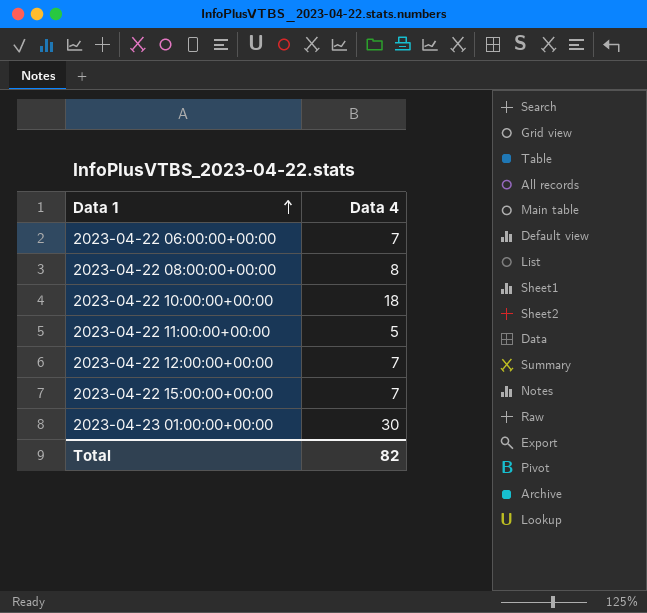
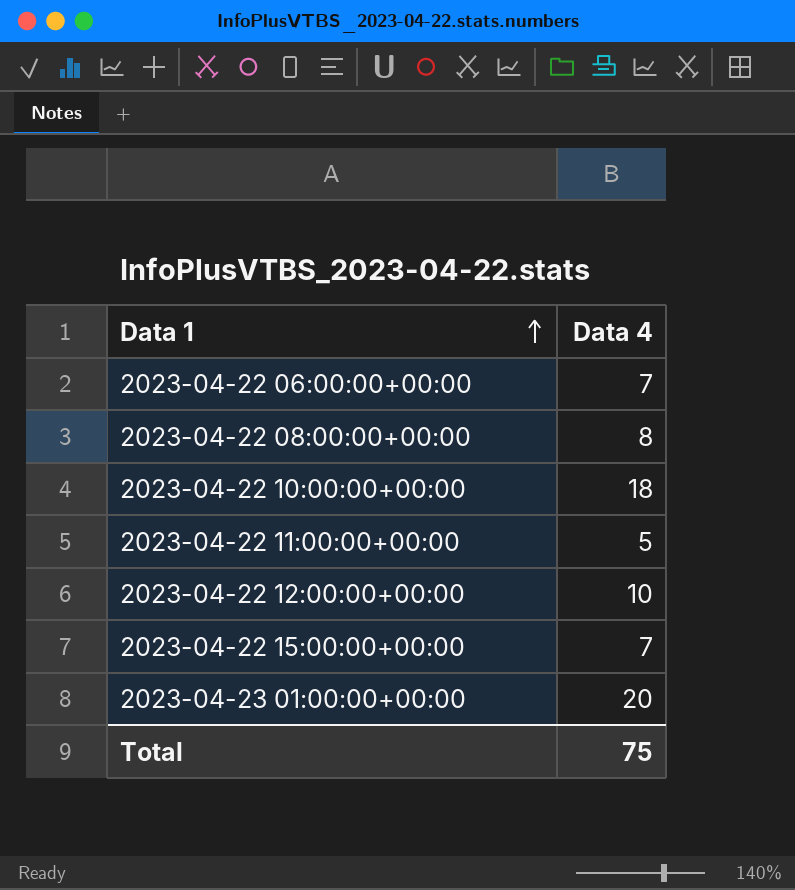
2023-04-22 12:00:00+00:00 | Data 4: 7 -> 10
2023-04-23 01:00:00+00:00 | Data 4: 30 -> 20
Total | Data 4: 82 -> 75

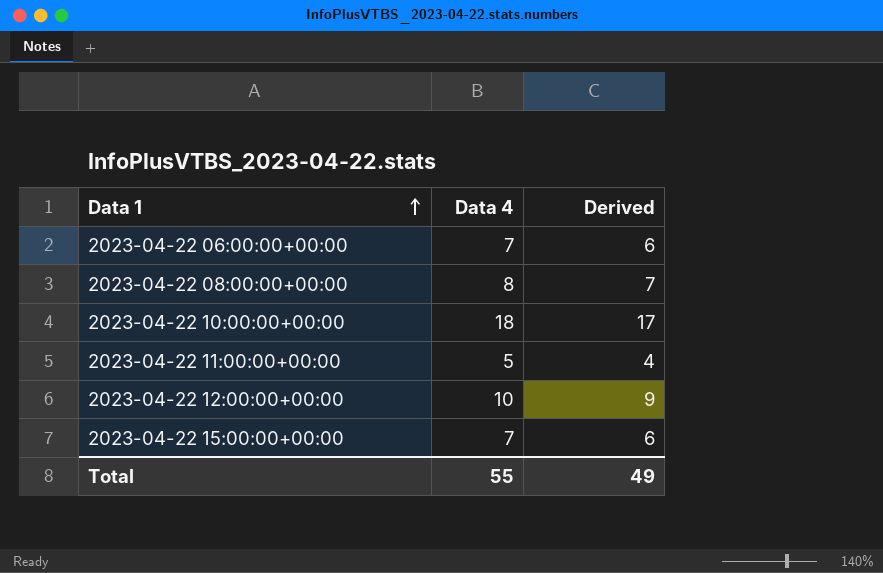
column Derived | formula: none -> [Data 4] - 1
row 2023-04-23 01:00:00+00:00: 20 -> none
Total | Data 4: 75 -> 55

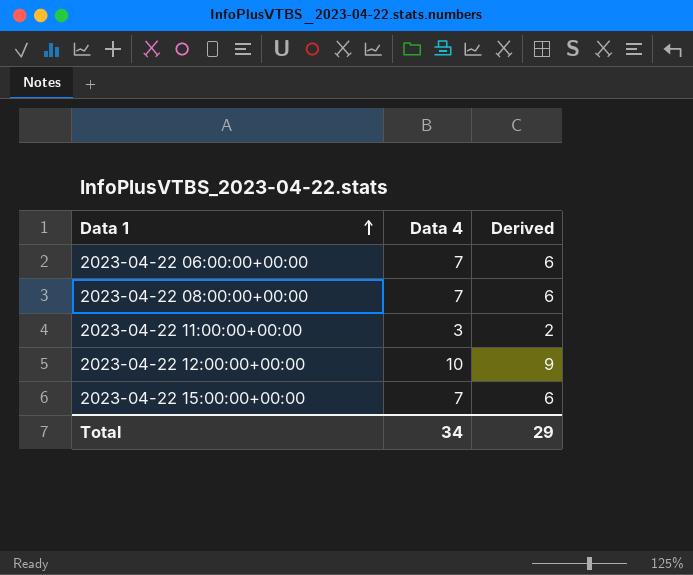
row 2023-04-22 10:00:00+00:00: 18 | 17 -> none
2023-04-22 08:00:00+00:00 | Data 4: 8 -> 7
2023-04-22 08:00:00+00:00 | Derived: 7 -> 6
2023-04-22 11:00:00+00:00 | Data 4: 5 -> 3
2023-04-22 11:00:00+00:00 | Derived: 4 -> 2
Total | Data 4: 55 -> 34
Total | Derived: 49 -> 29

